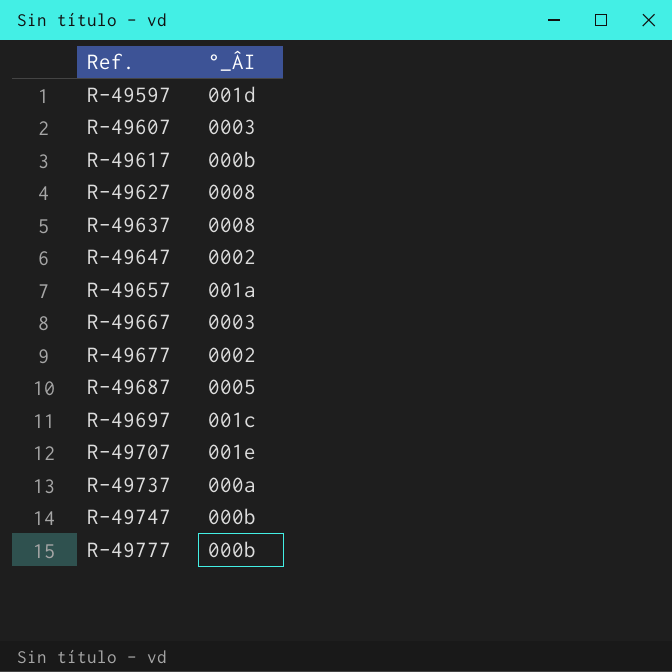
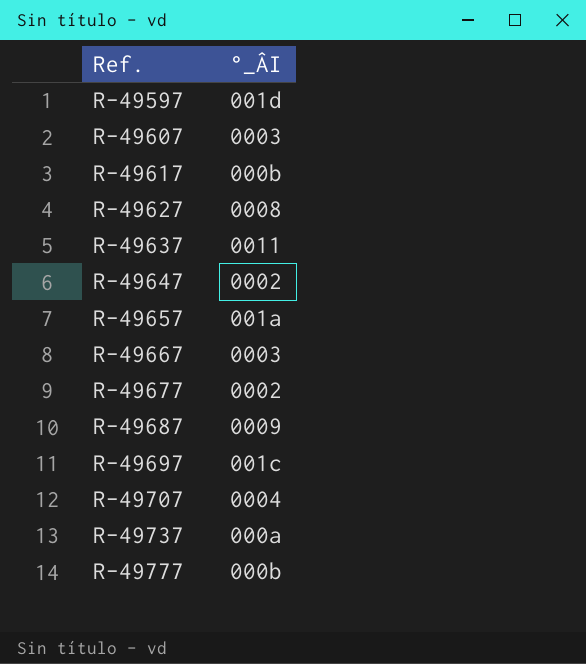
row R-49747: 000b -> none
R-49637 | °_ÂI: 0008 -> 0011
R-49687 | °_ÂI: 0005 -> 0009
R-49707 | °_ÂI: 001e -> 0004

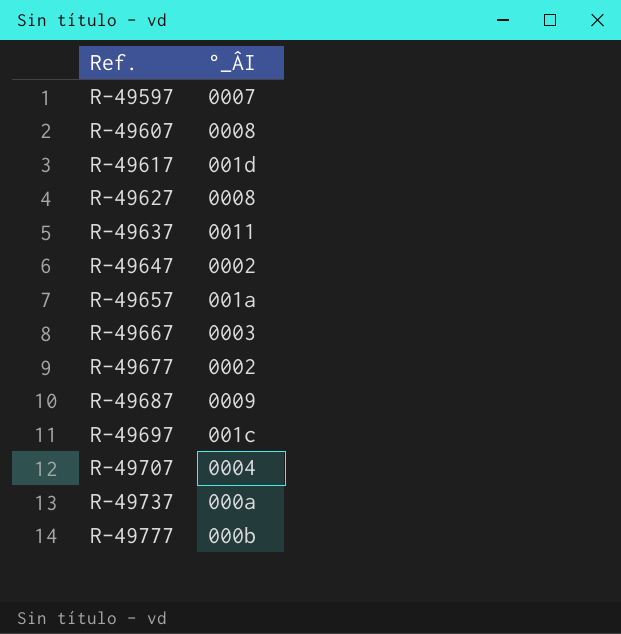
R-49597 | °_ÂI: 001d -> 0007
R-49607 | °_ÂI: 0003 -> 0008
R-49617 | °_ÂI: 000b -> 001d

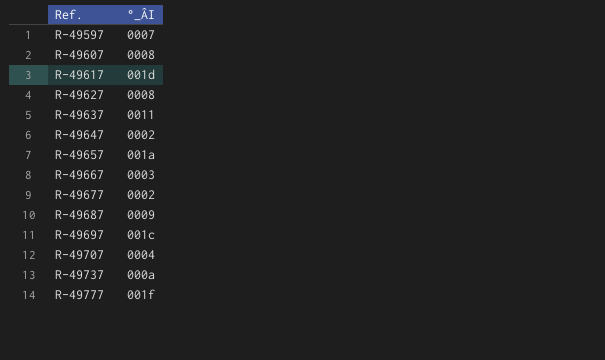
R-49777 | °_ÂI: 000b -> 001f

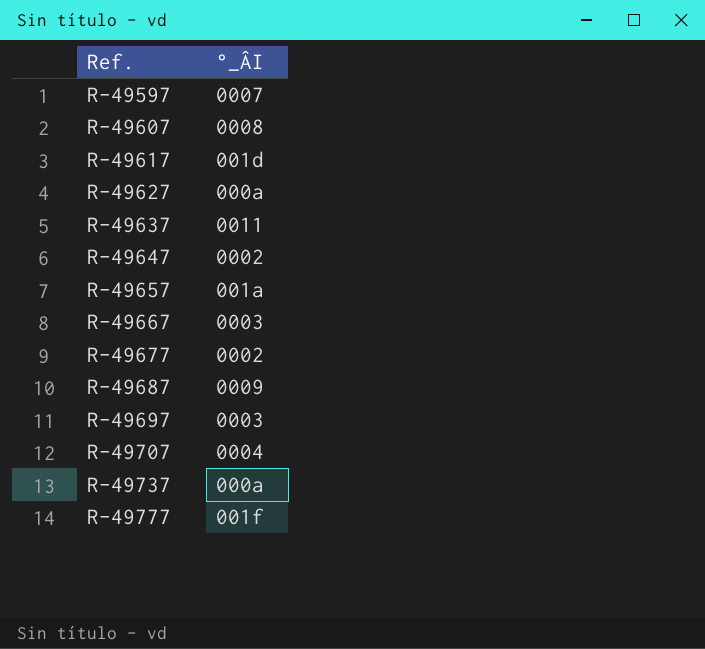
R-49627 | °_ÂI: 0008 -> 000a
R-49697 | °_ÂI: 001c -> 0003

